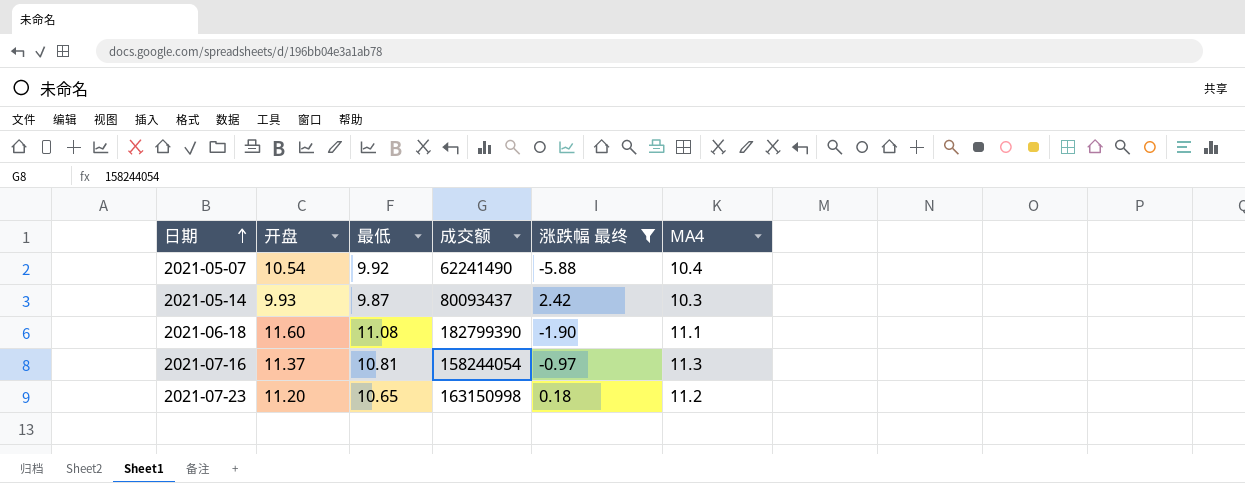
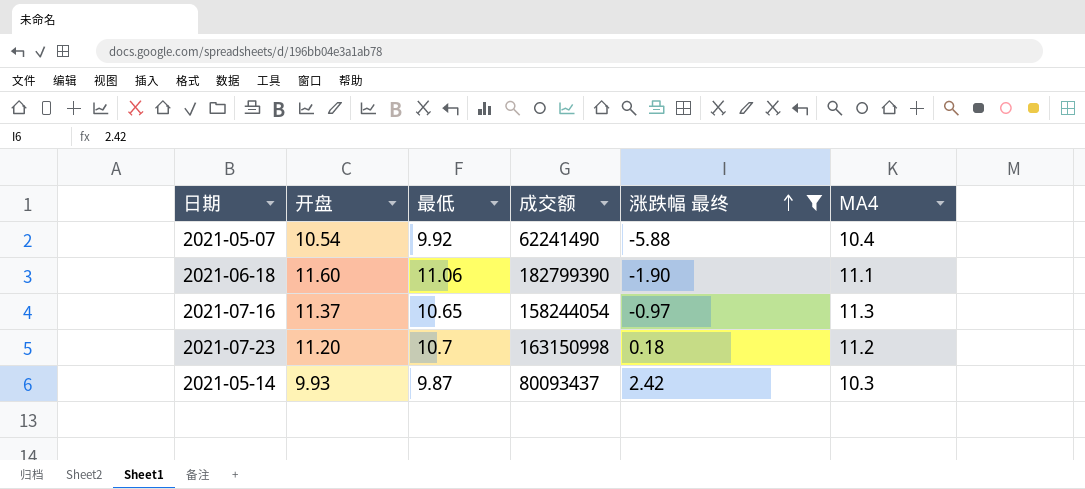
row order: 日期 ascending -> 涨跌幅 最终 ascending
2021-06-18 | 最低: 11.08 -> 11.06
2021-07-16 | 最低: 10.81 -> 10.65
2021-07-23 | 最低: 10.65 -> 10.7

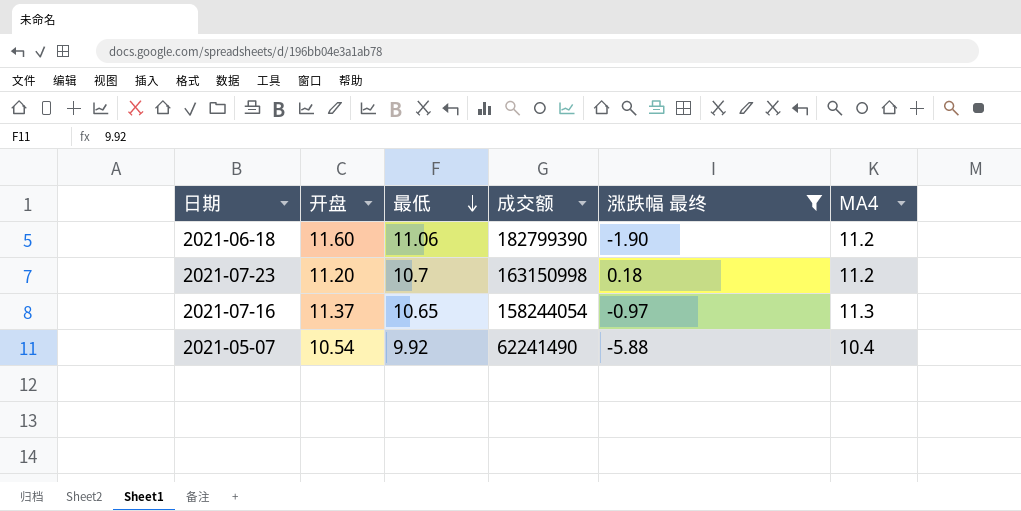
row order: 涨跌幅 最终 ascending -> 最低 descending
row 2021-05-14: 9.93 | 9.87 | 80093437 | 2.42 | 10.3 -> none
2021-06-18 | MA4: 11.1 -> 11.2

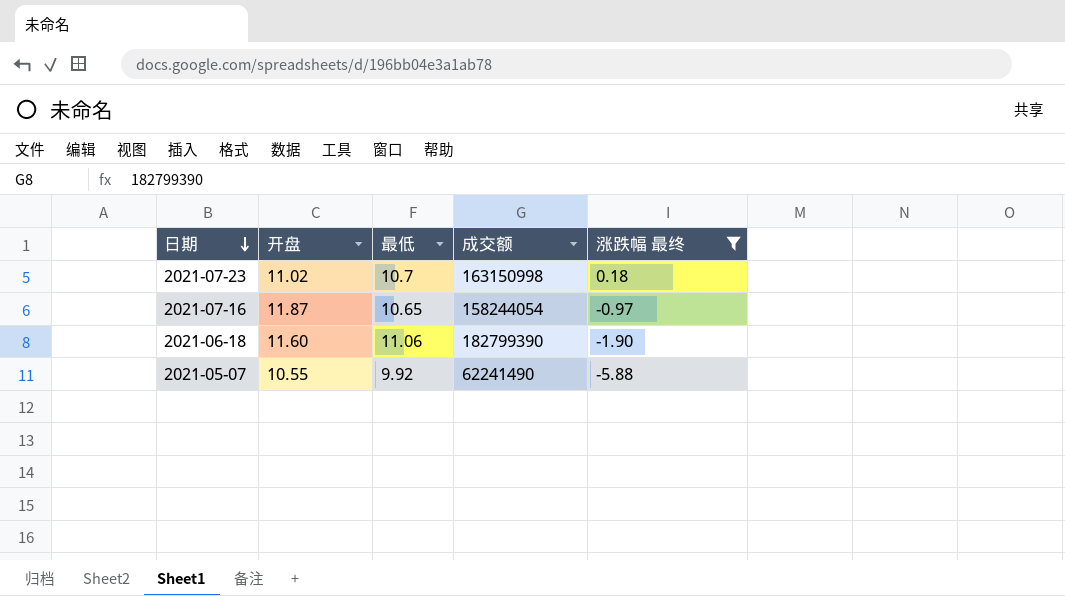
row order: 最低 descending -> 日期 descending
column MA4 | position: 6 -> none
2021-07-23 | 开盘: 11.20 -> 11.02
2021-07-16 | 开盘: 11.37 -> 11.87
2021-05-07 | 开盘: 10.54 -> 10.55

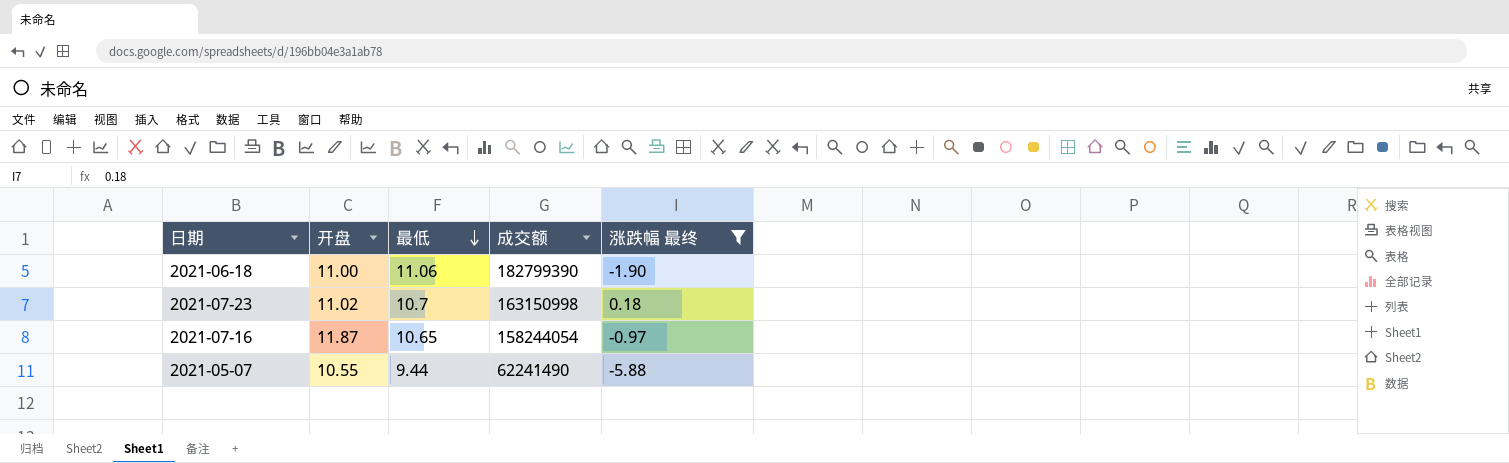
row order: 日期 descending -> 最低 descending
2021-06-18 | 开盘: 11.60 -> 11.00
2021-05-07 | 最低: 9.92 -> 9.44

